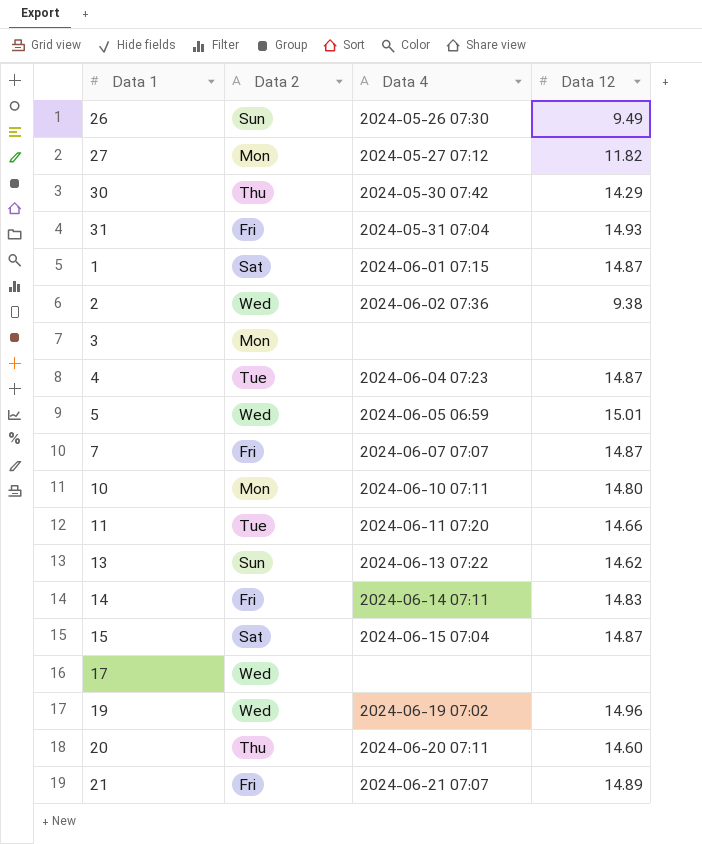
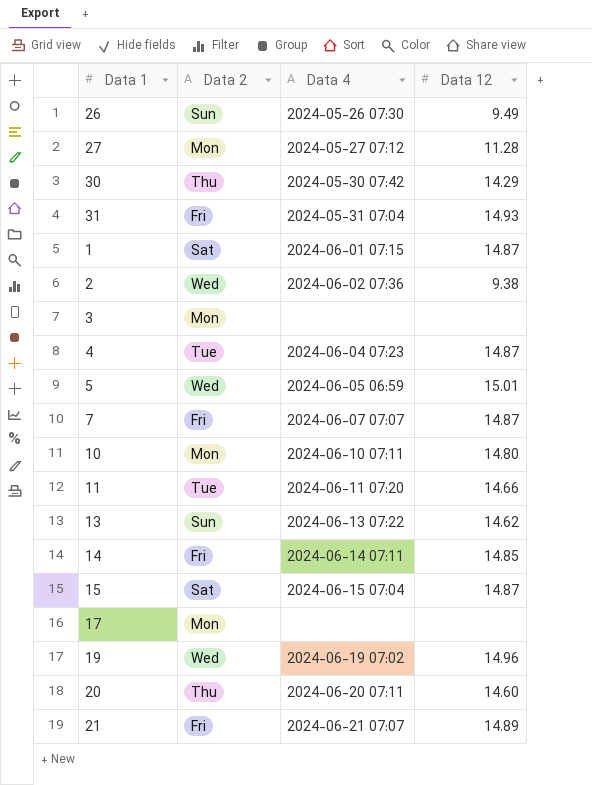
27 | Data 12: 11.82 -> 11.28
14 | Data 12: 14.83 -> 14.85
17 | Data 2: Wed -> Mon

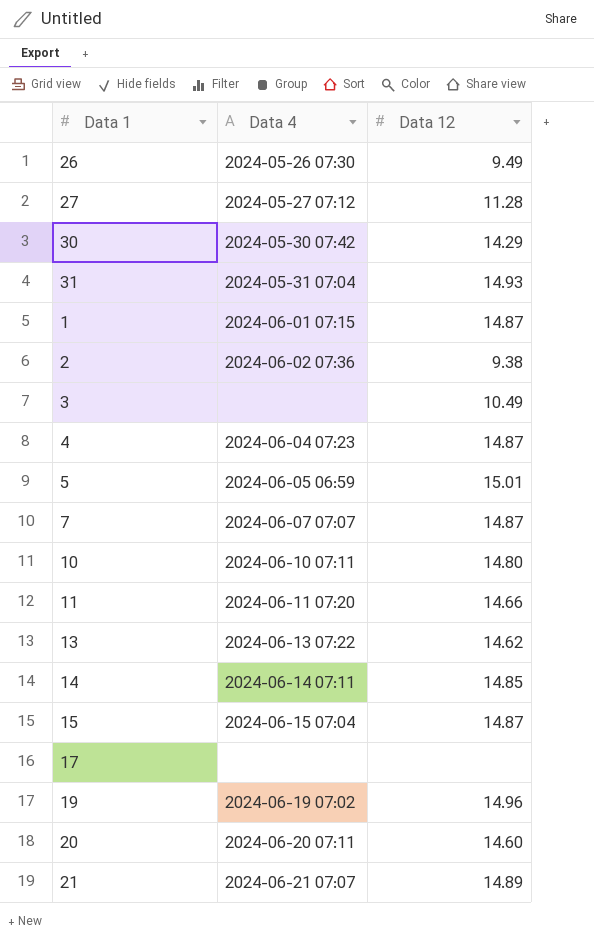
column Data 2 | position: 2 -> none
3 | Data 12: none -> 10.49

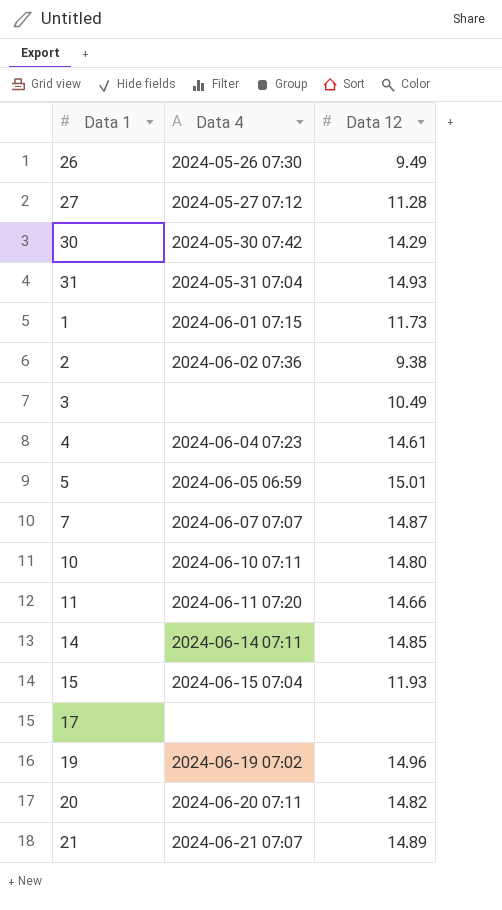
row 13: 2024-06-13 07:22 | 14.62 -> none
1 | Data 12: 14.87 -> 11.73
4 | Data 12: 14.87 -> 14.61
15 | Data 12: 14.87 -> 11.93
20 | Data 12: 14.60 -> 14.82

